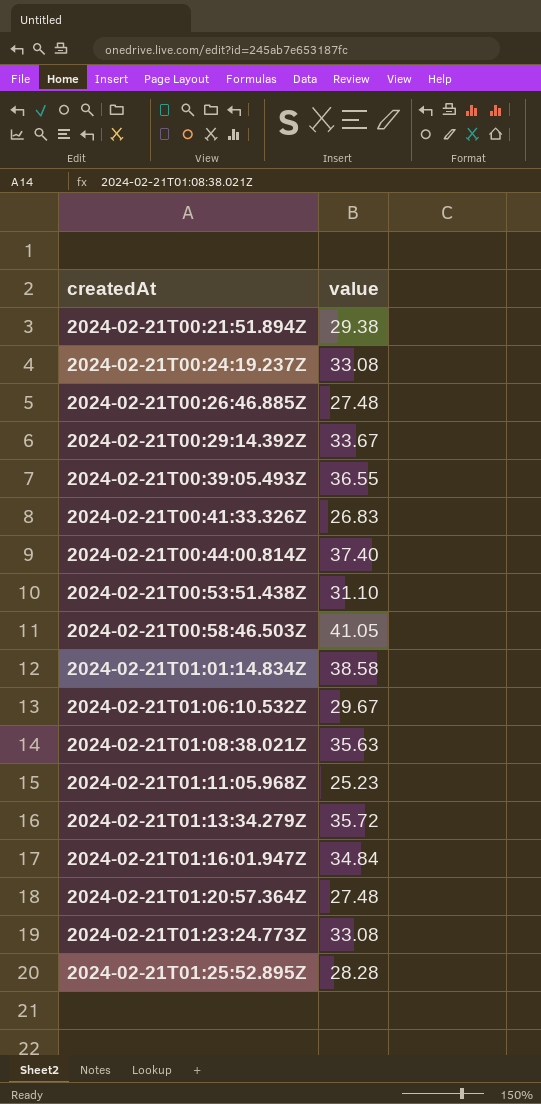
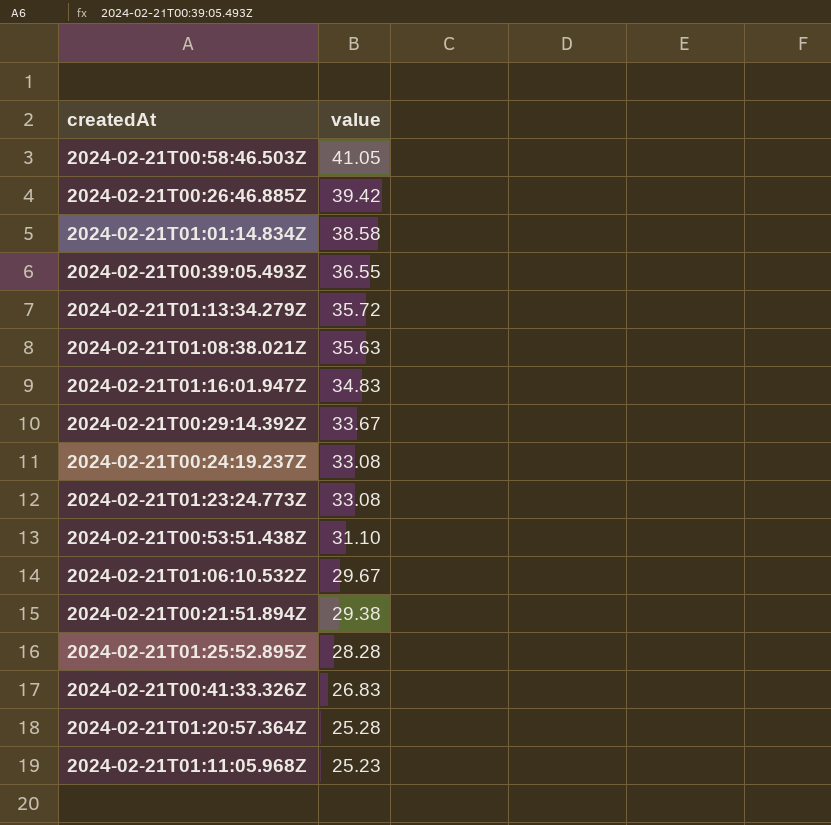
row order: createdAt ascending -> value descending
row 2024-02-21T00:44:00.814Z: 37.40 -> none
2024-02-21T00:26:46.885Z | value: 27.48 -> 39.42
2024-02-21T01:16:01.947Z | value: 34.84 -> 34.83
2024-02-21T01:20:57.364Z | value: 27.48 -> 25.28

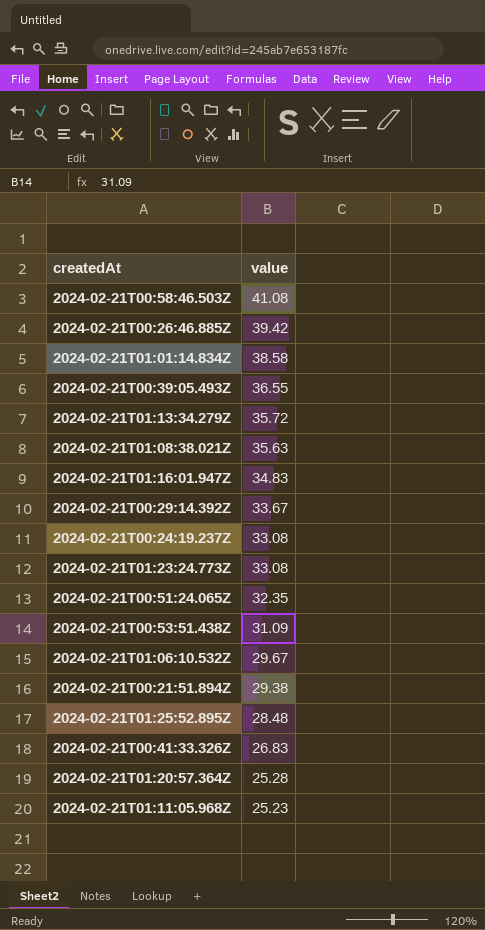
2024-02-21T00:58:46.503Z | value: 41.05 -> 41.08
row 2024-02-21T00:51:24.065Z: none -> 32.35
2024-02-21T00:53:51.438Z | value: 31.10 -> 31.09
2024-02-21T01:25:52.895Z | value: 28.28 -> 28.48

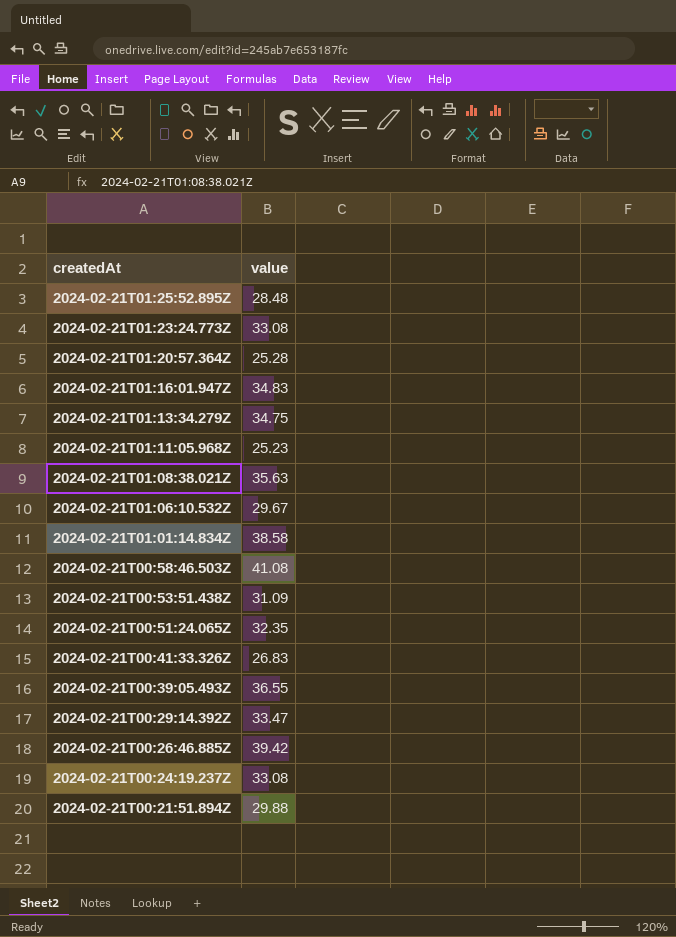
row order: value descending -> createdAt descending
2024-02-21T01:13:34.279Z | value: 35.72 -> 34.75
2024-02-21T00:29:14.392Z | value: 33.67 -> 33.47
2024-02-21T00:21:51.894Z | value: 29.38 -> 29.88

